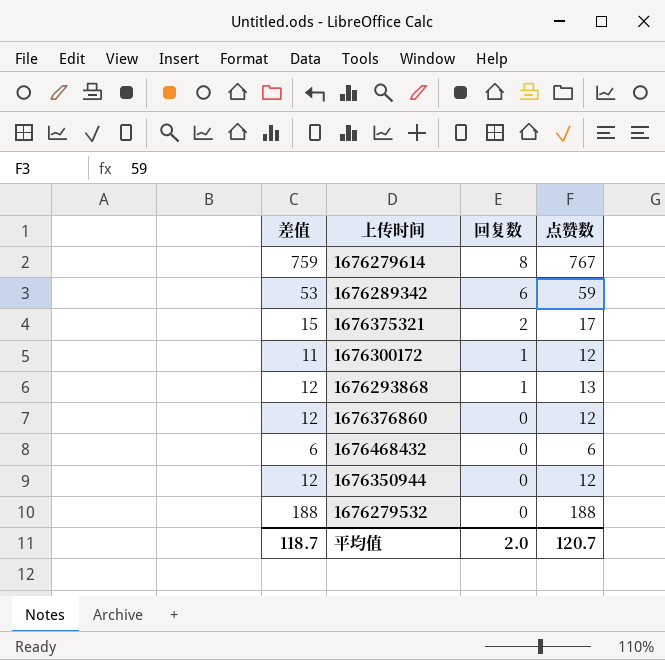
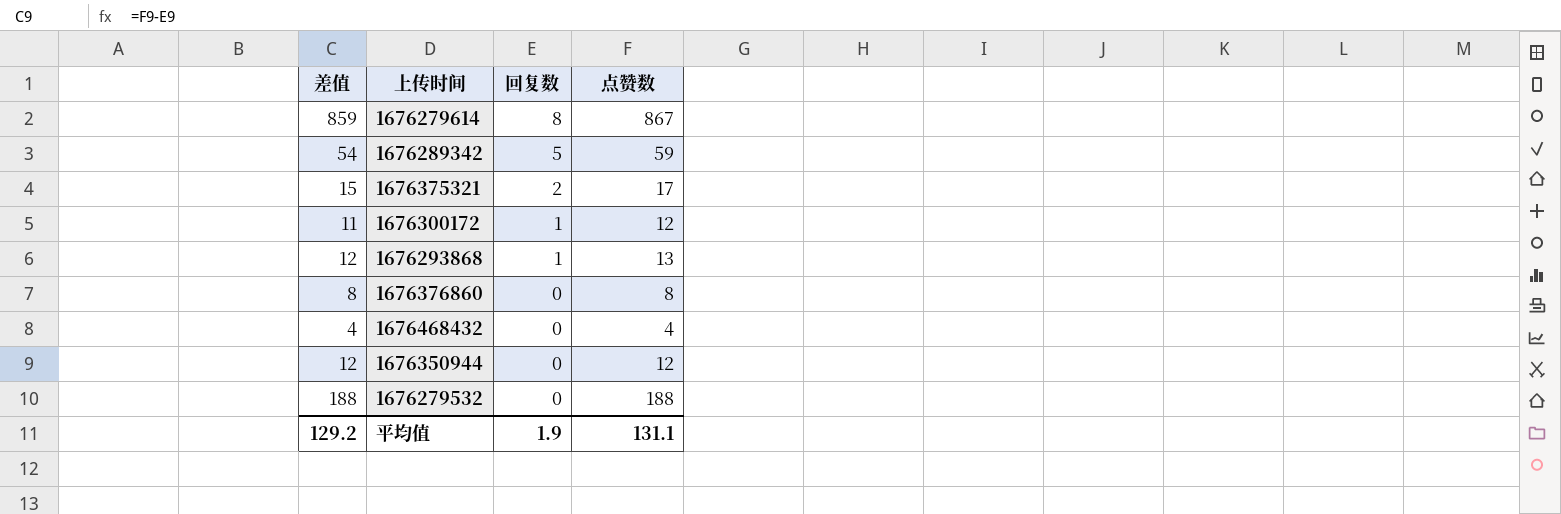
1676279614 | 差值: 759 -> 859
1676279614 | 点赞数: 767 -> 867
1676289342 | 差值: 53 -> 54
1676289342 | 回复数: 6 -> 5
1676376860 | 差值: 12 -> 8
1676376860 | 点赞数: 12 -> 8
1676468432 | 差值: 6 -> 4
1676468432 | 点赞数: 6 -> 4
平均值 | 差值: 118.7 -> 129.2
平均值 | 回复数: 2.0 -> 1.9
平均值 | 点赞数: 120.7 -> 131.1

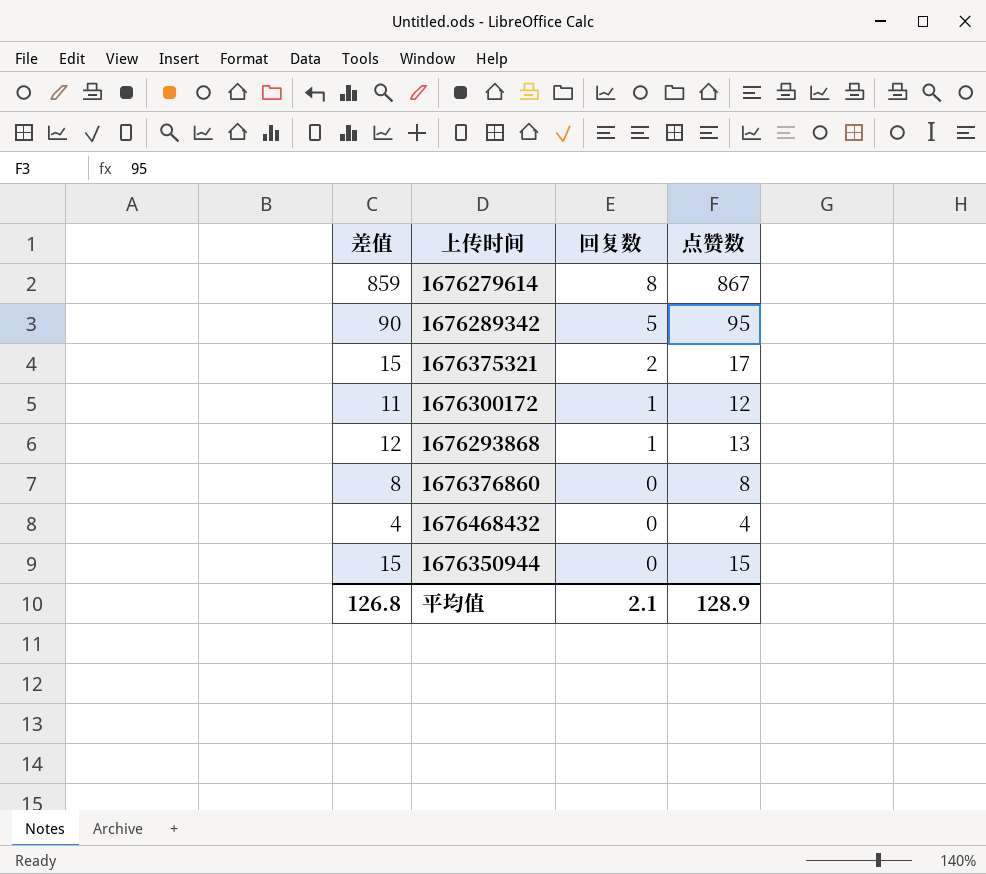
row 1676279532: 188 | 0 | 188 -> none
1676289342 | 差值: 54 -> 90
1676289342 | 点赞数: 59 -> 95
1676350944 | 差值: 12 -> 15
1676350944 | 点赞数: 12 -> 15
平均值 | 差值: 129.2 -> 126.8
平均值 | 回复数: 1.9 -> 2.1
平均值 | 点赞数: 131.1 -> 128.9

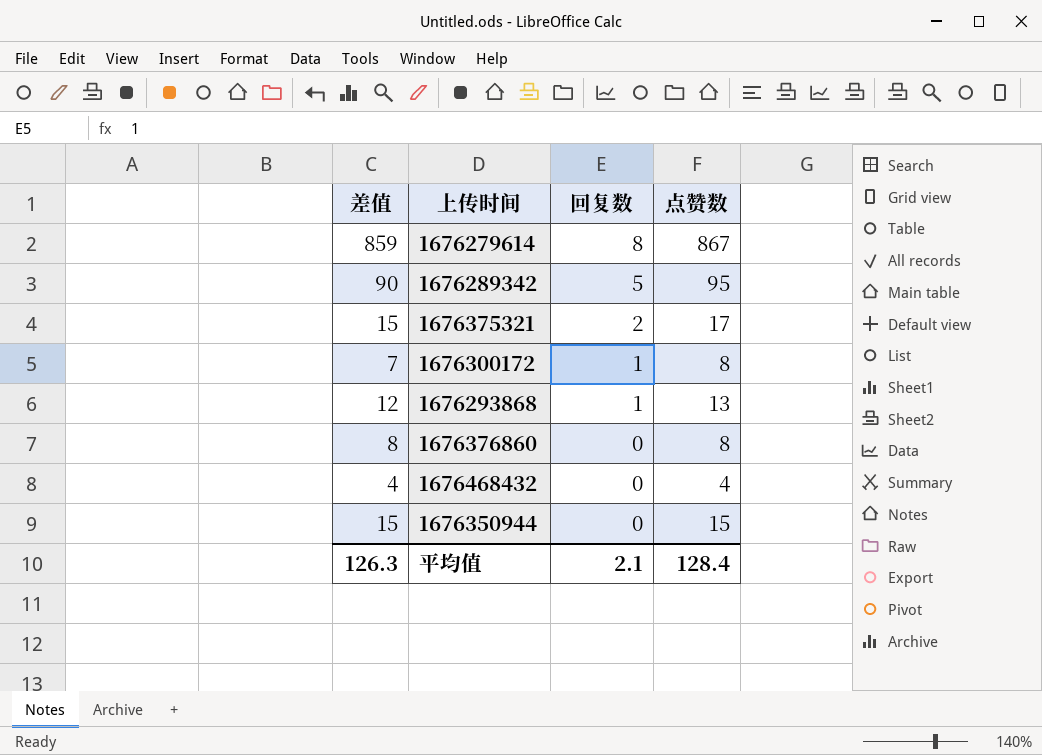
1676300172 | 差值: 11 -> 7
1676300172 | 点赞数: 12 -> 8
平均值 | 差值: 126.8 -> 126.3
平均值 | 点赞数: 128.9 -> 128.4

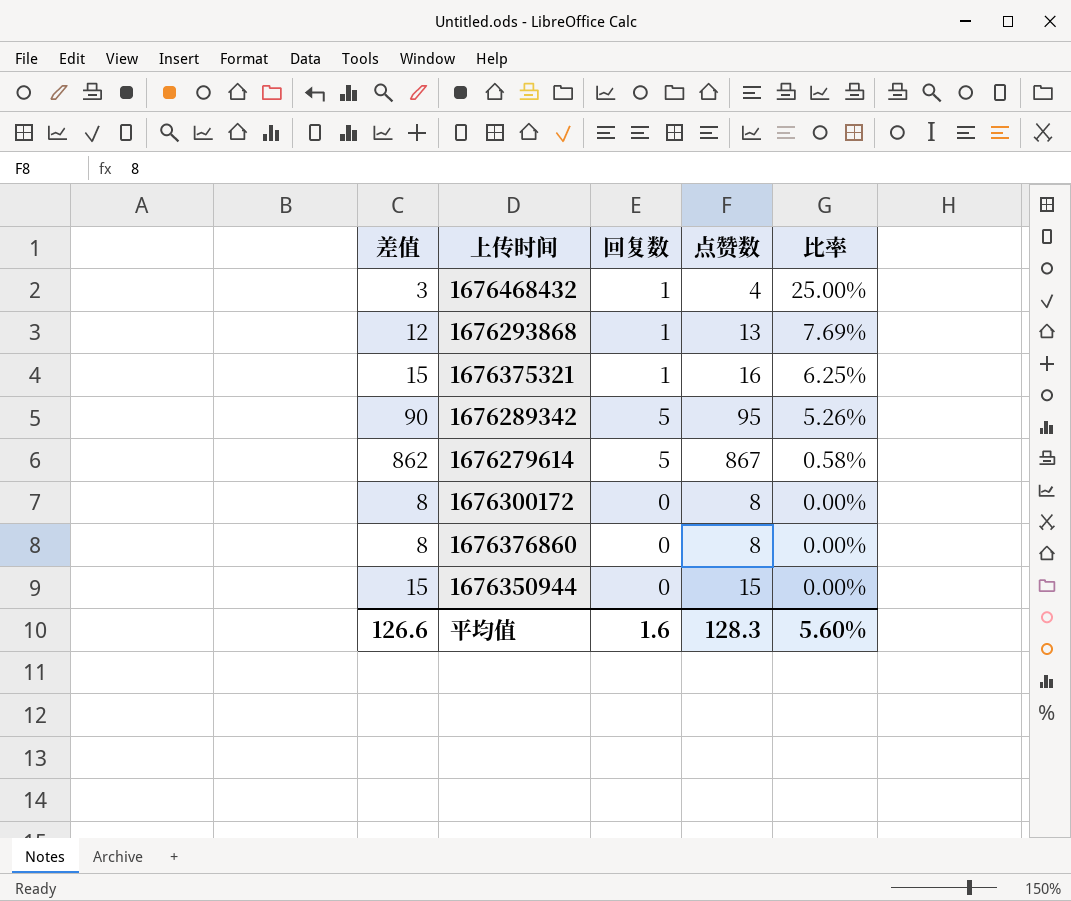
row order: 回复数 descending -> 比率 descending
column 比率 | formula: none -> [回复数] / [点赞数]
1676468432 | 差值: 4 -> 3
1676468432 | 回复数: 0 -> 1
1676375321 | 回复数: 2 -> 1
1676375321 | 点赞数: 17 -> 16
1676279614 | 差值: 859 -> 862
1676279614 | 回复数: 8 -> 5
1676300172 | 差值: 7 -> 8
1676300172 | 回复数: 1 -> 0
平均值 | 差值: 126.3 -> 126.6
平均值 | 回复数: 2.1 -> 1.6
平均值 | 点赞数: 128.4 -> 128.3

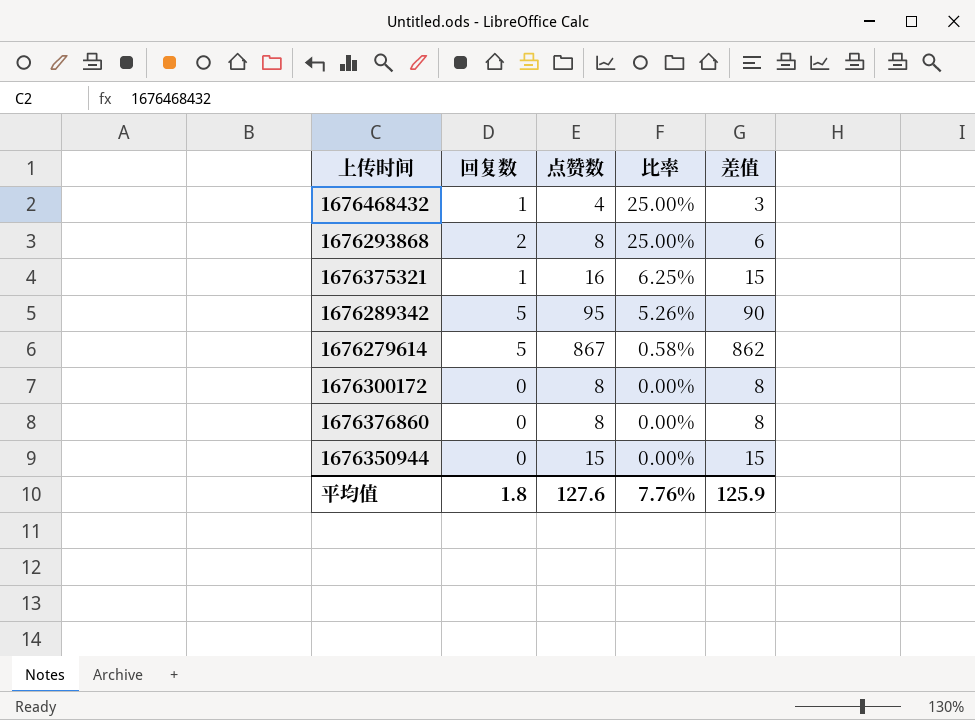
column 差值 | position: 1 -> 5
1676293868 | 回复数: 1 -> 2
1676293868 | 点赞数: 13 -> 8
1676293868 | 比率: 7.69% -> 25.00%
1676293868 | 差值: 12 -> 6
平均值 | 回复数: 1.6 -> 1.8
平均值 | 点赞数: 128.3 -> 127.6
平均值 | 比率: 5.60% -> 7.76%
平均值 | 差值: 126.6 -> 125.9

